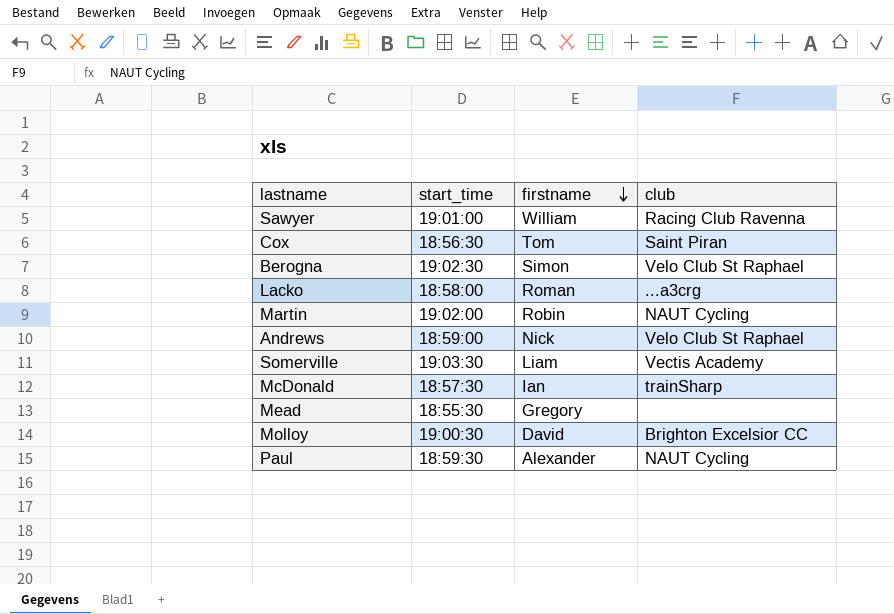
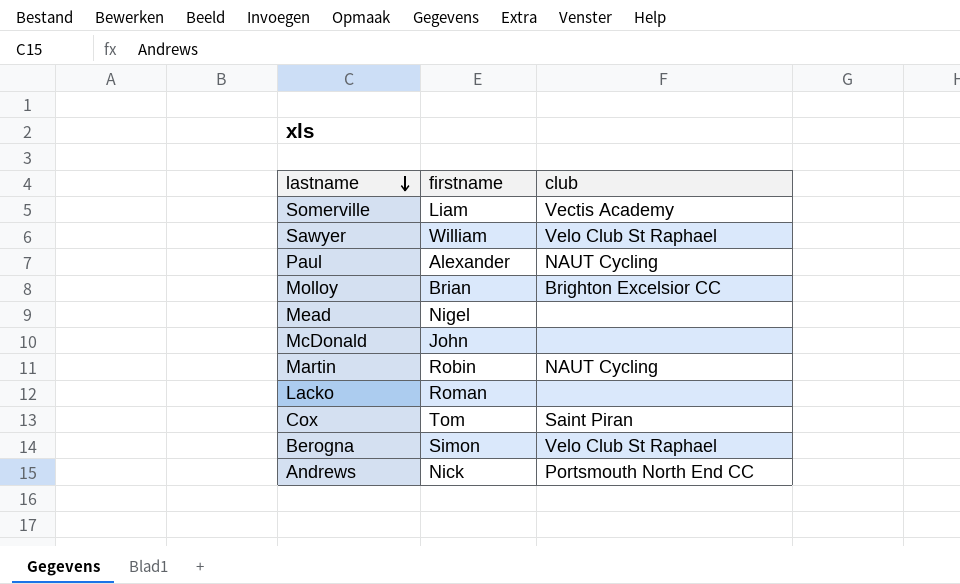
row order: firstname descending -> lastname descending
column start_time | position: 2 -> none
Sawyer | club: Racing Club Ravenna -> Velo Club St Raphael
Molloy | firstname: David -> Brian
Mead | firstname: Gregory -> Nigel
McDonald | firstname: Ian -> John
McDonald | club: trainSharp -> none
Lacko | club: ...a3crg -> none
Andrews | club: Velo Club St Raphael -> Portsmouth North End CC

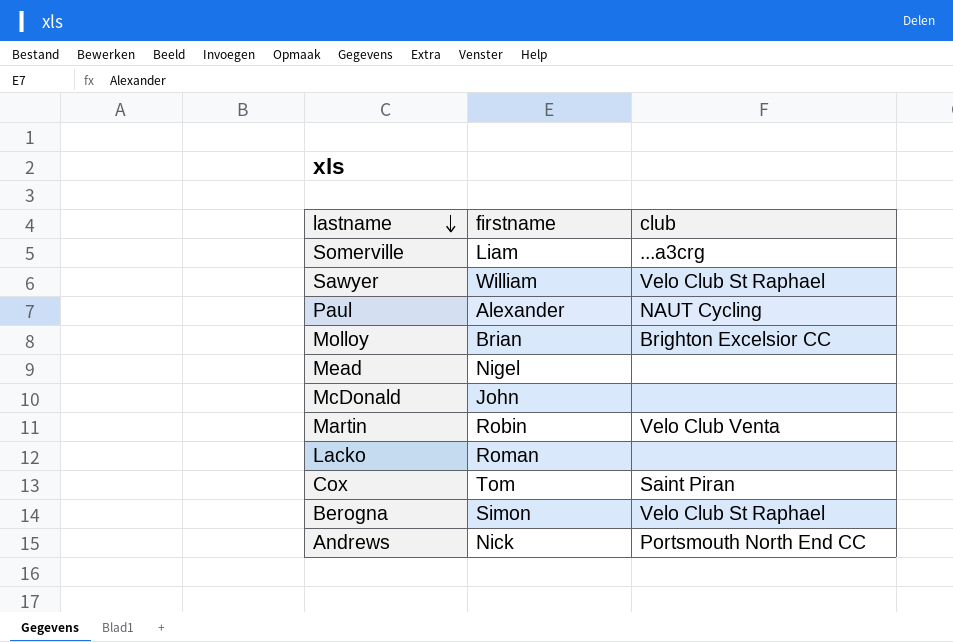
Somerville | club: Vectis Academy -> ...a3crg
Martin | club: NAUT Cycling -> Velo Club Venta

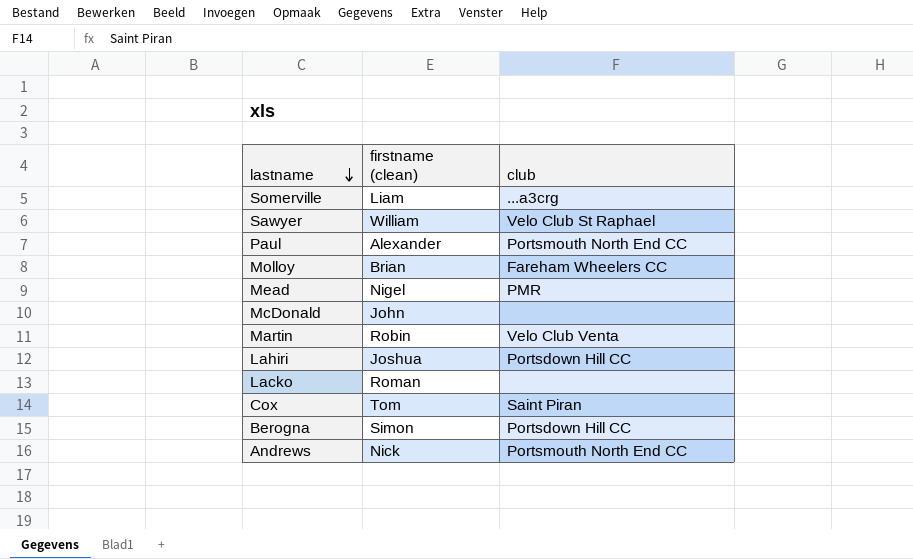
column name: firstname -> firstname (clean)
Paul | club: NAUT Cycling -> Portsmouth North End CC
Molloy | club: Brighton Excelsior CC -> Fareham Wheelers CC
Mead | club: none -> PMR
row Lahiri: none -> Joshua | Portsdown Hill CC
Berogna | club: Velo Club St Raphael -> Portsdown Hill CC

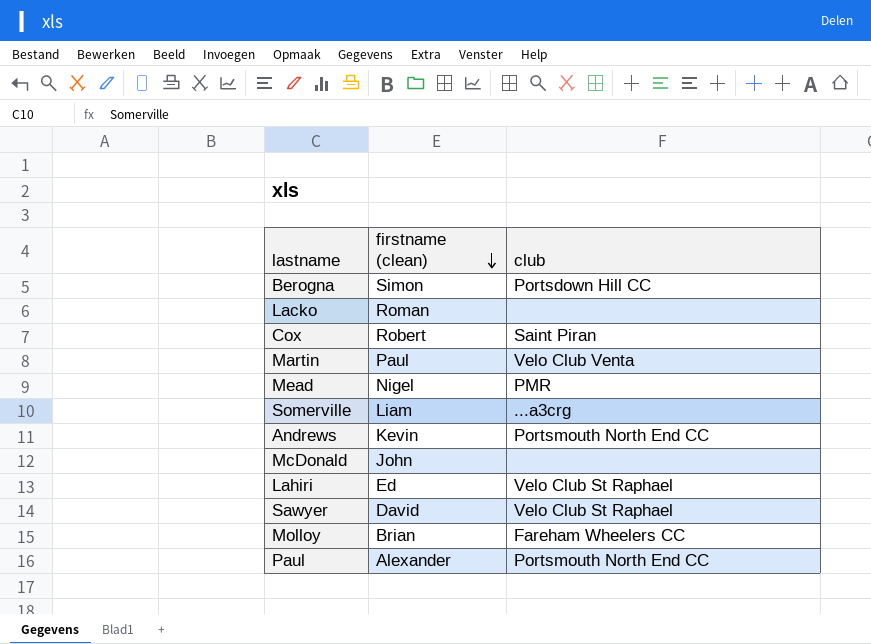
row order: lastname descending -> firstname (clean) descending
Cox | firstname (clean): Tom -> Robert
Martin | firstname (clean): Robin -> Paul
Andrews | firstname (clean): Nick -> Kevin
Lahiri | firstname (clean): Joshua -> Ed
Lahiri | club: Portsdown Hill CC -> Velo Club St Raphael
Sawyer | firstname (clean): William -> David

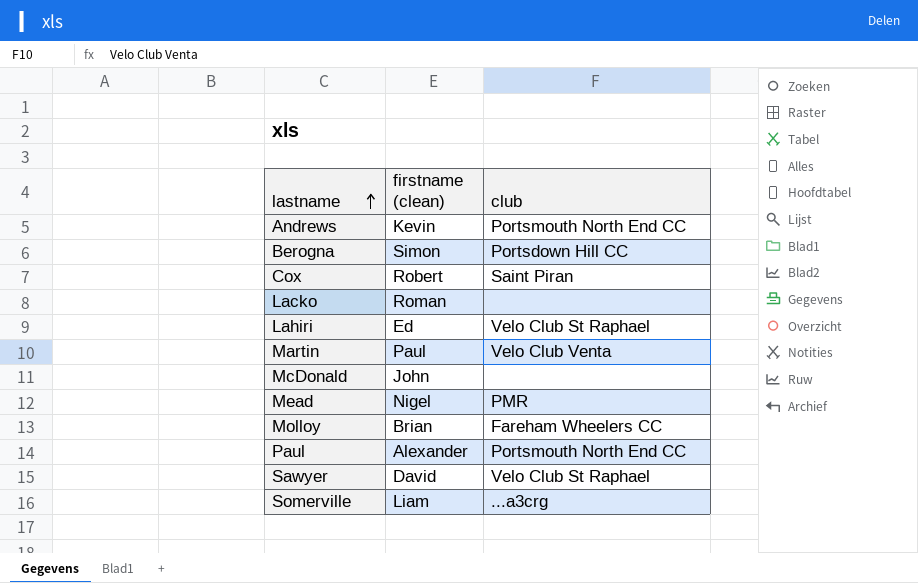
row order: firstname (clean) descending -> lastname ascending

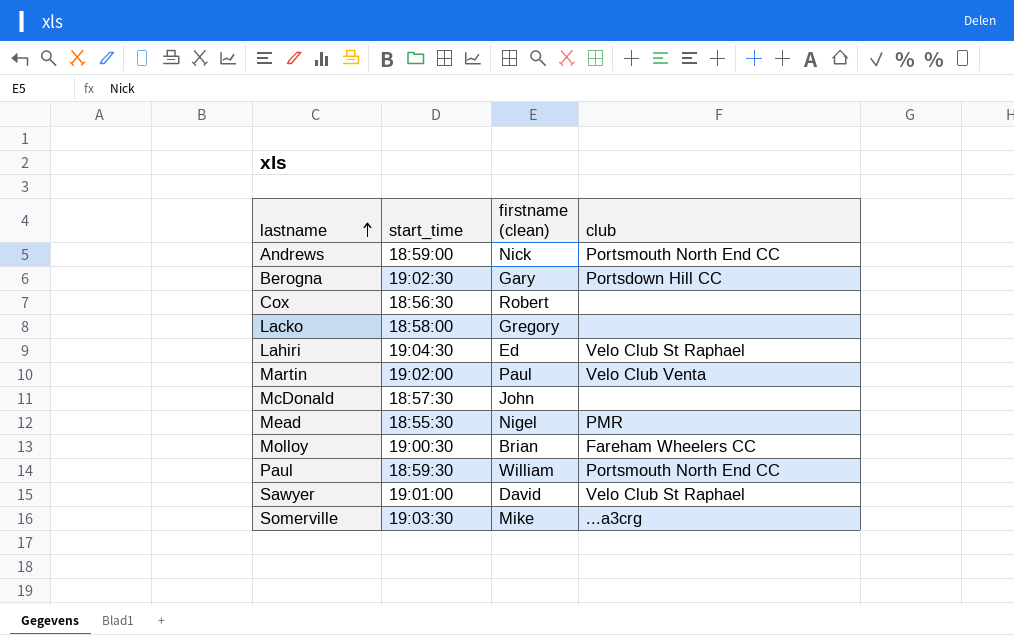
column start_time | position: none -> 2
Andrews | firstname (clean): Kevin -> Nick
Berogna | firstname (clean): Simon -> Gary
Cox | club: Saint Piran -> none
Lacko | firstname (clean): Roman -> Gregory
Paul | firstname (clean): Alexander -> William
Somerville | firstname (clean): Liam -> Mike

